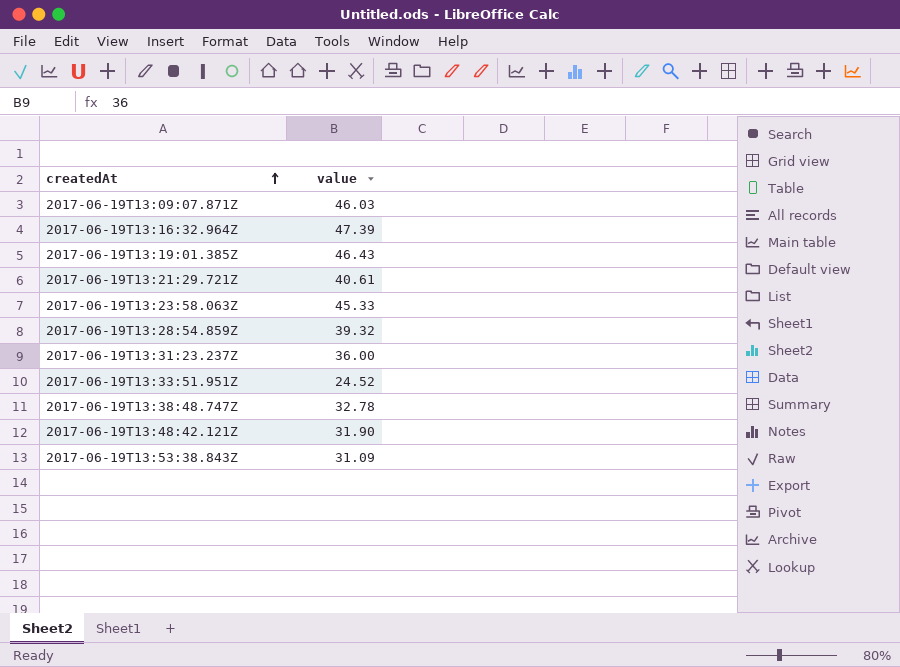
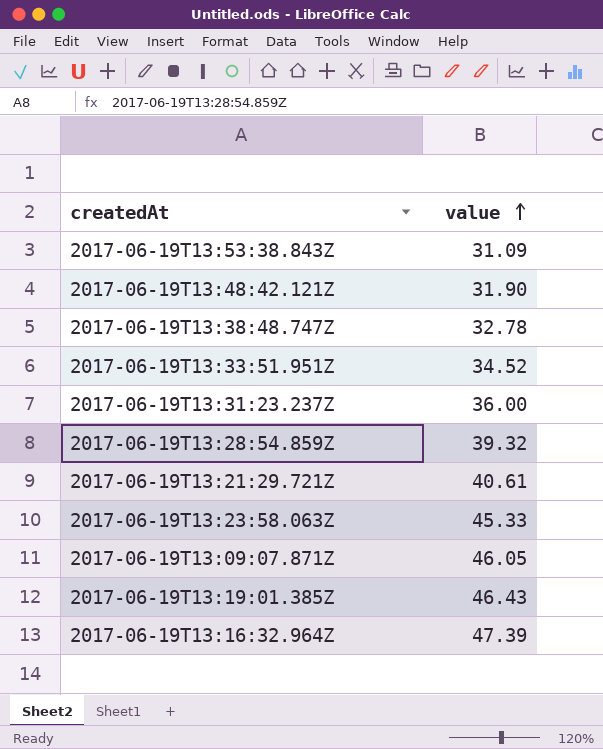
row order: createdAt ascending -> value ascending
2017-06-19T13:33:51.951Z | value: 24.52 -> 34.52
2017-06-19T13:09:07.871Z | value: 46.03 -> 46.05

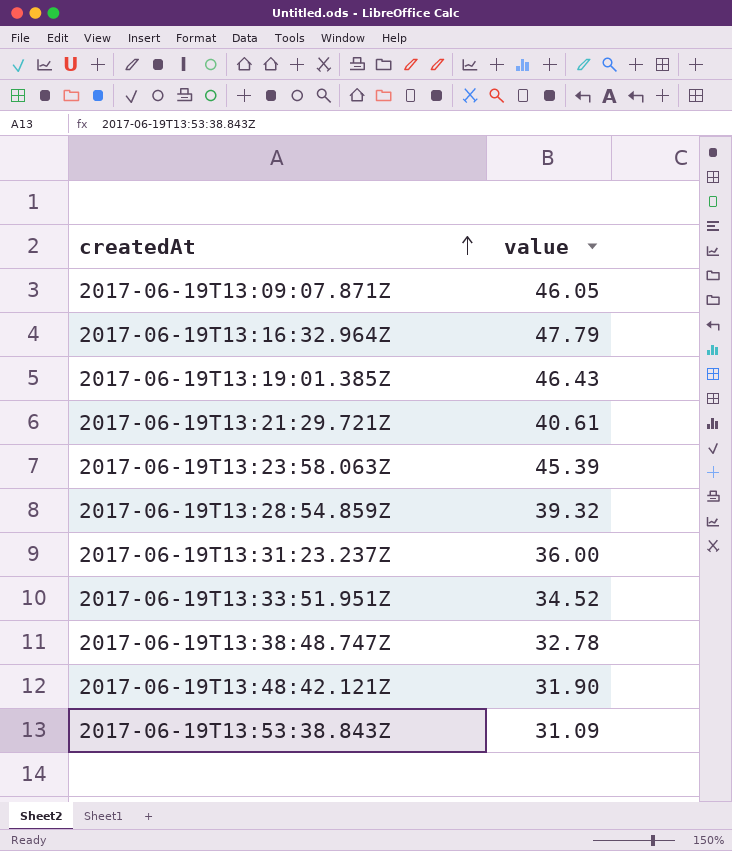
row order: value ascending -> createdAt ascending
2017-06-19T13:16:32.964Z | value: 47.39 -> 47.79
2017-06-19T13:23:58.063Z | value: 45.33 -> 45.39

